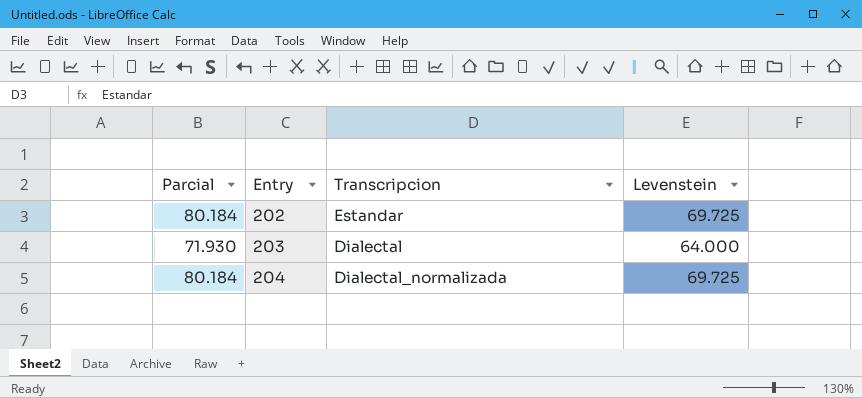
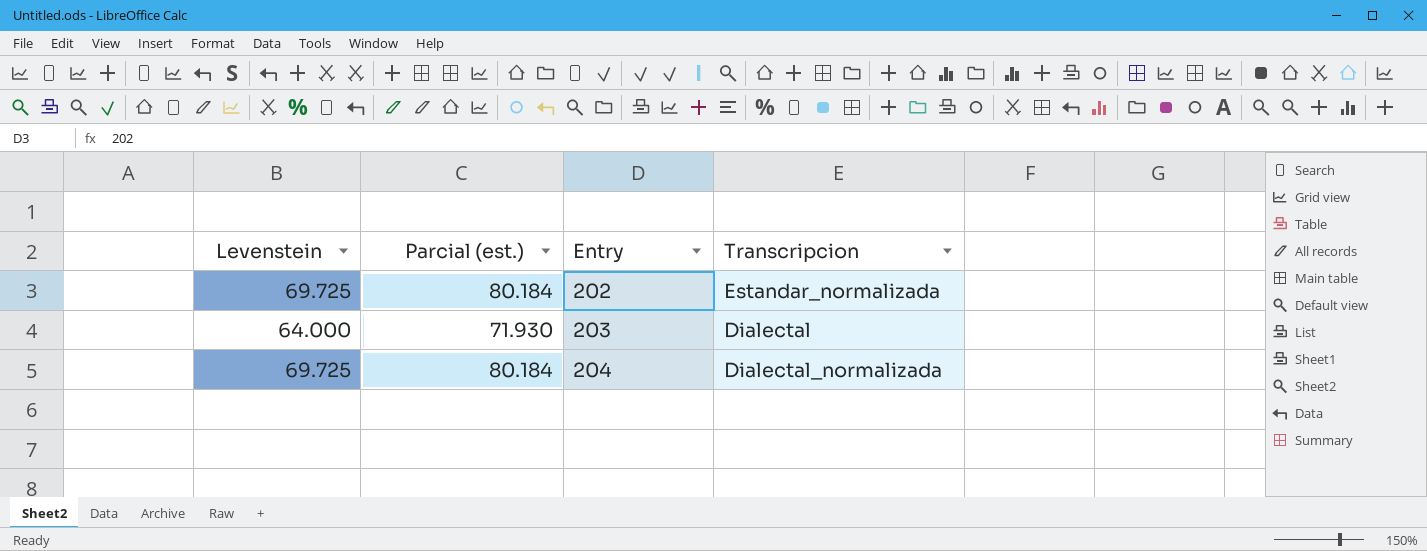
column Levenstein | position: 4 -> 1
column name: Parcial -> Parcial (est.)
202 | Transcripcion: Estandar -> Estandar_normalizada

